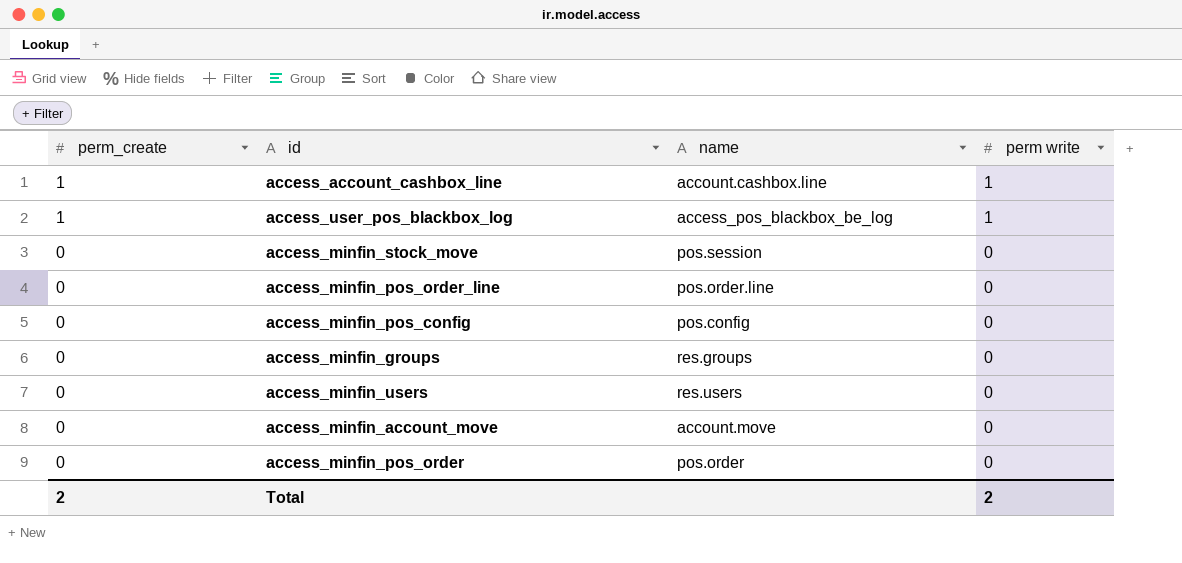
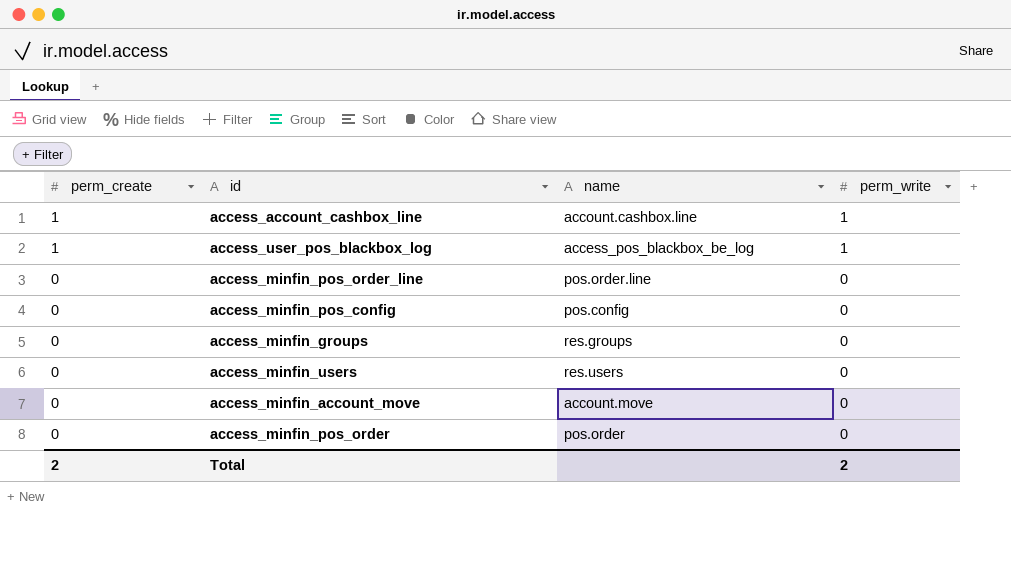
column name: perm write -> perm_write
row access_minfin_stock_move: 0 | pos.session | 0 -> none

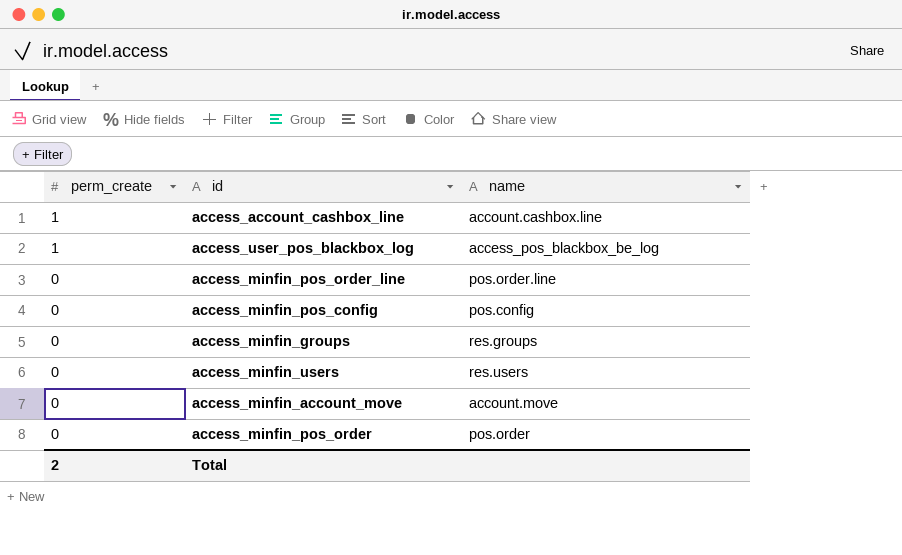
column perm_write | position: 4 -> none

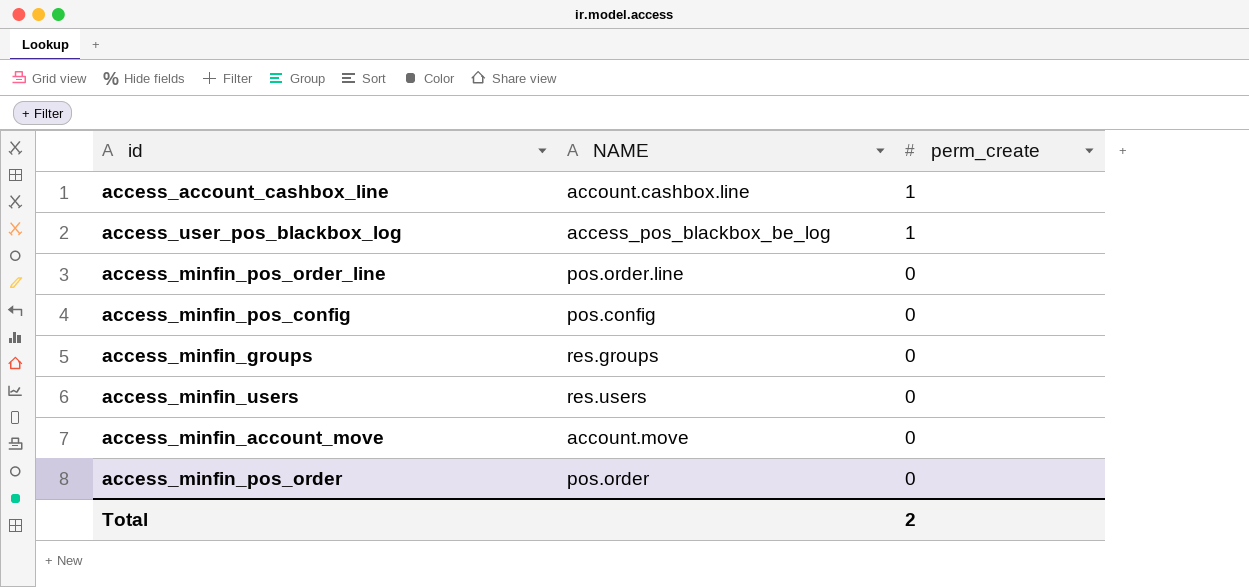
column name: name -> NAME
column perm_create | position: 1 -> 3

